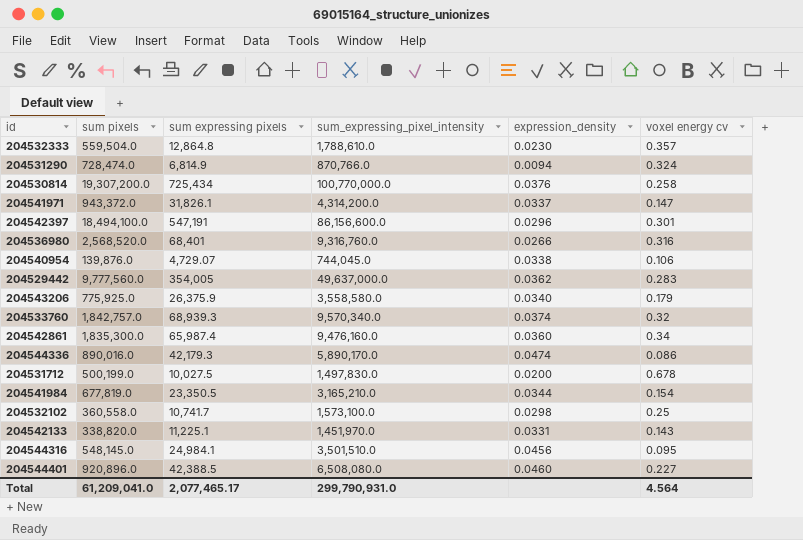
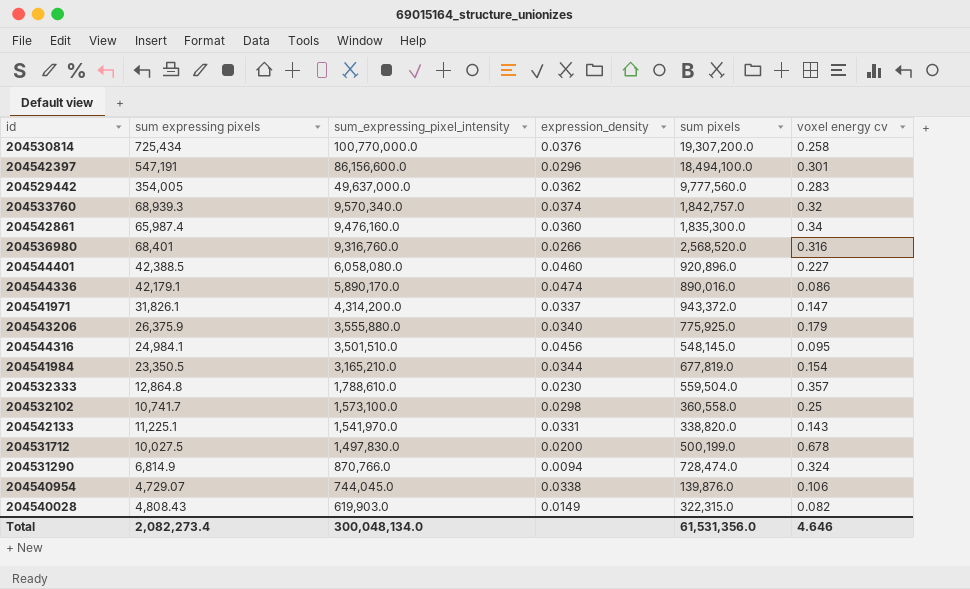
row order: none -> sum_expressing_pixel_intensity descending
column sum pixels | position: 2 -> 5
204544401 | sum_expressing_pixel_intensity: 6,508,080.0 -> 6,058,080.0
204544336 | sum expressing pixels: 42,179.3 -> 42,179.1
204543206 | sum_expressing_pixel_intensity: 3,558,580.0 -> 3,555,880.0
204542133 | sum_expressing_pixel_intensity: 1,451,970.0 -> 1,541,970.0
row 204540028: none -> 4,808.43 | 619,903.0 | 0.0149 | 322,315.0 | 0.082
Total | sum expressing pixels: 2,077,465.17 -> 2,082,273.4
Total | sum_expressing_pixel_intensity: 299,790,931.0 -> 300,048,134.0
Total | sum pixels: 61,209,041.0 -> 61,531,356.0
Total | voxel energy cv: 4.564 -> 4.646

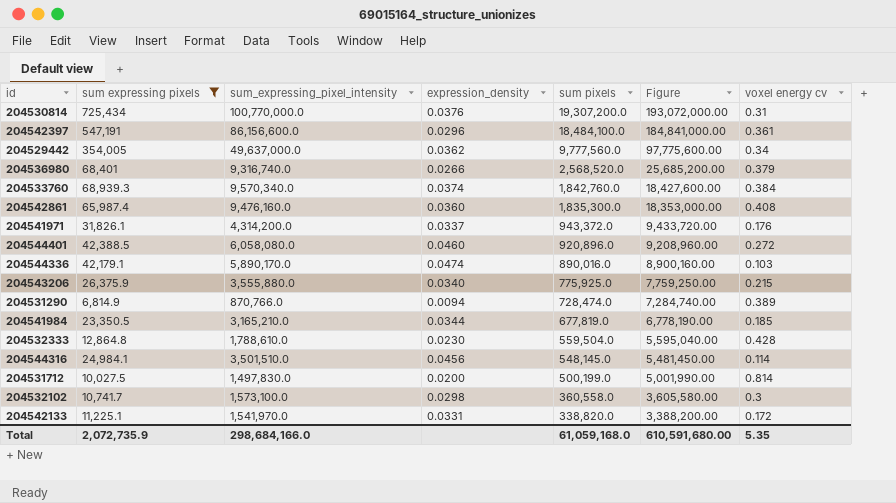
filter: none -> sum expressing pixels >= 6,814.9
row order: sum_expressing_pixel_intensity descending -> sum pixels descending
column Figure | formula: none -> [sum pixels] * 10
204530814 | voxel energy cv: 0.258 -> 0.31
204542397 | sum pixels: 18,494,100.0 -> 18,484,100.0
204542397 | voxel energy cv: 0.301 -> 0.361
204529442 | voxel energy cv: 0.283 -> 0.34
204536980 | sum_expressing_pixel_intensity: 9,316,760.0 -> 9,316,740.0
204536980 | voxel energy cv: 0.316 -> 0.379
204533760 | sum pixels: 1,842,757.0 -> 1,842,760.0
204533760 | voxel energy cv: 0.32 -> 0.384
204542861 | voxel energy cv: 0.34 -> 0.408
204541971 | voxel energy cv: 0.147 -> 0.176
204544401 | voxel energy cv: 0.227 -> 0.272
204544336 | voxel energy cv: 0.086 -> 0.103
204543206 | voxel energy cv: 0.179 -> 0.215
204531290 | voxel energy cv: 0.324 -> 0.389
204541984 | voxel energy cv: 0.154 -> 0.185
204532333 | voxel energy cv: 0.357 -> 0.428
204544316 | voxel energy cv: 0.095 -> 0.114
204531712 | voxel energy cv: 0.678 -> 0.814
204532102 | voxel energy cv: 0.25 -> 0.3
204542133 | voxel energy cv: 0.143 -> 0.172
Total | sum expressing pixels: 2,082,273.4 -> 2,072,735.9
Total | sum_expressing_pixel_intensity: 300,048,134.0 -> 298,684,166.0
Total | sum pixels: 61,531,356.0 -> 61,059,168.0
Total | voxel energy cv: 4.646 -> 5.35

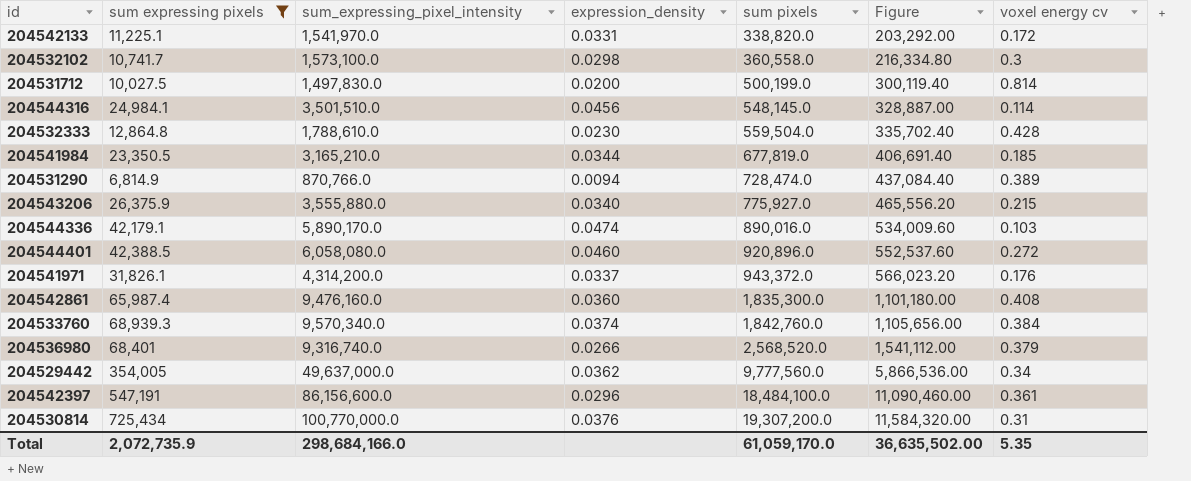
row order: sum pixels descending -> sum pixels ascending
column Figure | formula: [sum pixels] * 10 -> [sum pixels] * 0.6
204543206 | sum pixels: 775,925.0 -> 775,927.0
Total | sum pixels: 61,059,168.0 -> 61,059,170.0
Total | Figure: 610,591,680.00 -> 36,635,502.00

